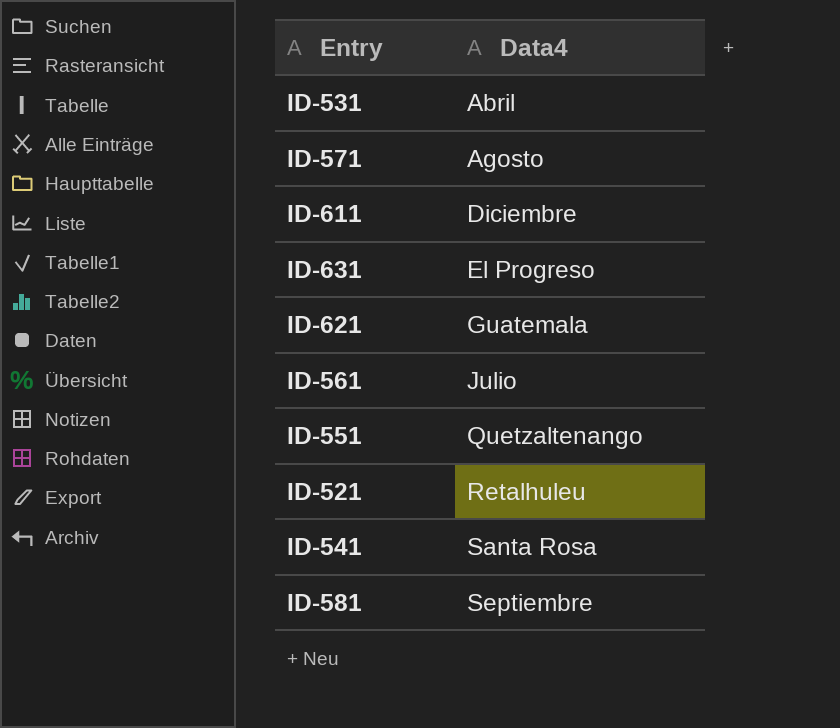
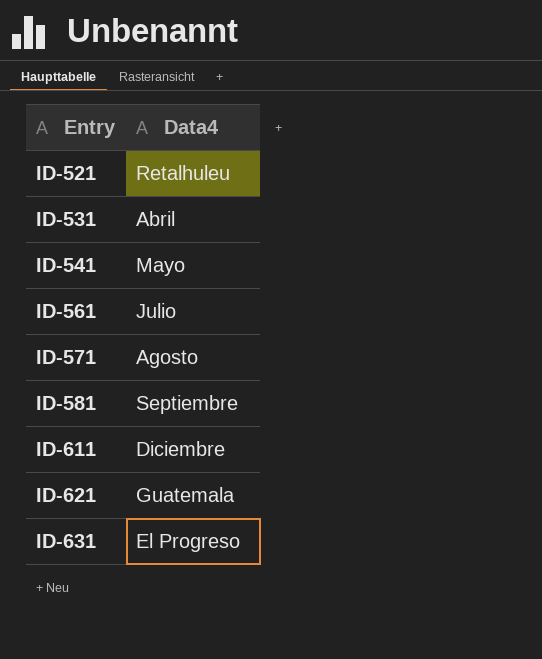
row order: Data4 ascending -> Entry ascending
row ID-551: Quetzaltenango -> none
ID-541 | Data4: Santa Rosa -> Mayo

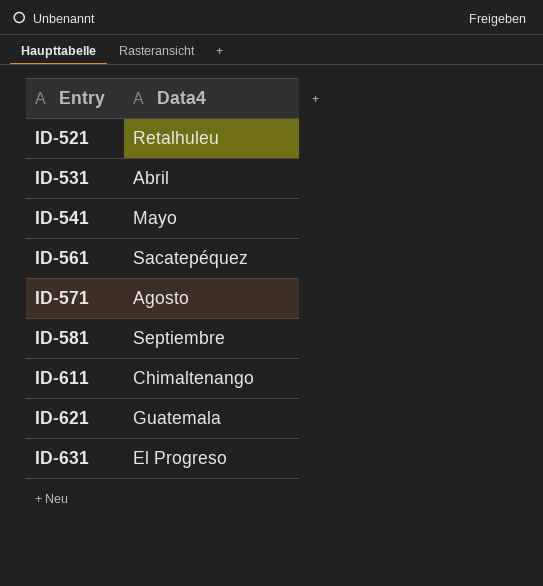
ID-561 | Data4: Julio -> Sacatepéquez
ID-611 | Data4: Diciembre -> Chimaltenango

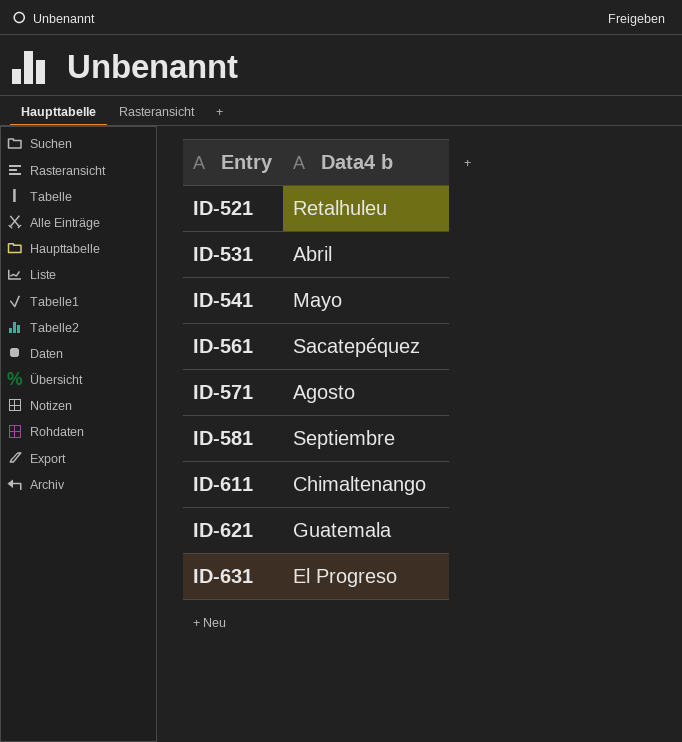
column name: Data4 -> Data4 b

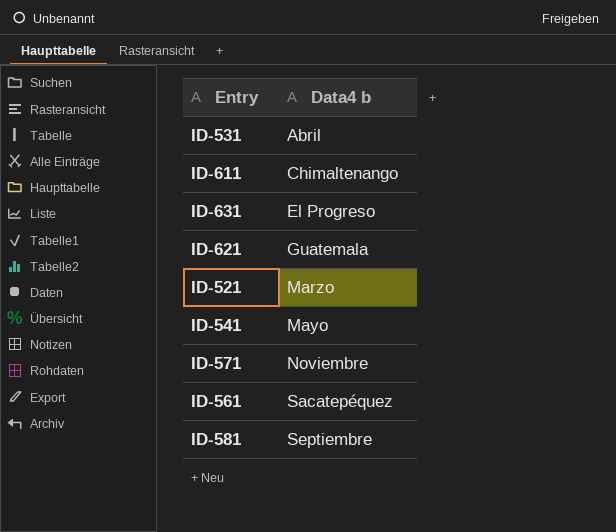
row order: Entry ascending -> Data4 b ascending
ID-521 | Data4 b: Retalhuleu -> Marzo
ID-571 | Data4 b: Agosto -> Noviembre

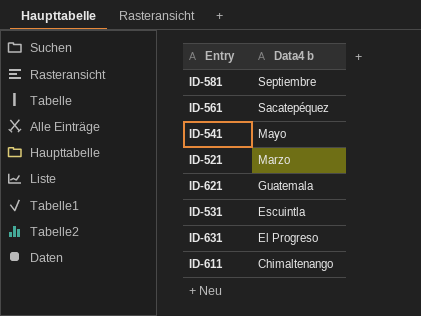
row order: Data4 b ascending -> Data4 b descending
row ID-571: Noviembre -> none
ID-531 | Data4 b: Abril -> Escuintla

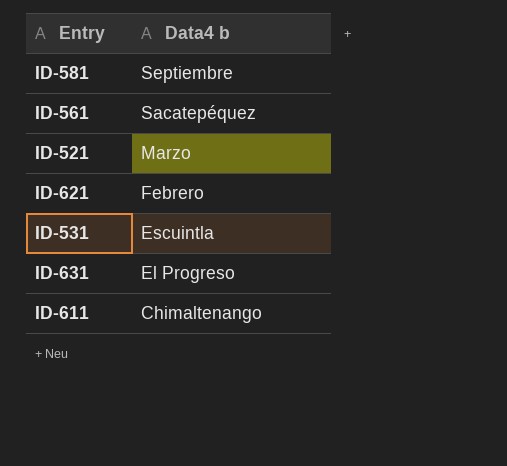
row ID-541: Mayo -> none
ID-621 | Data4 b: Guatemala -> Febrero

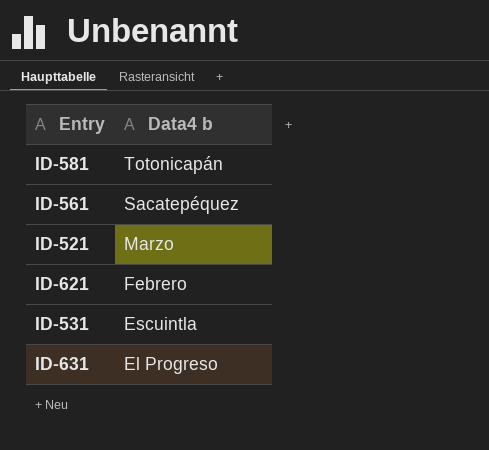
row ID-611: Chimaltenango -> none
ID-581 | Data4 b: Septiembre -> Totonicapán

